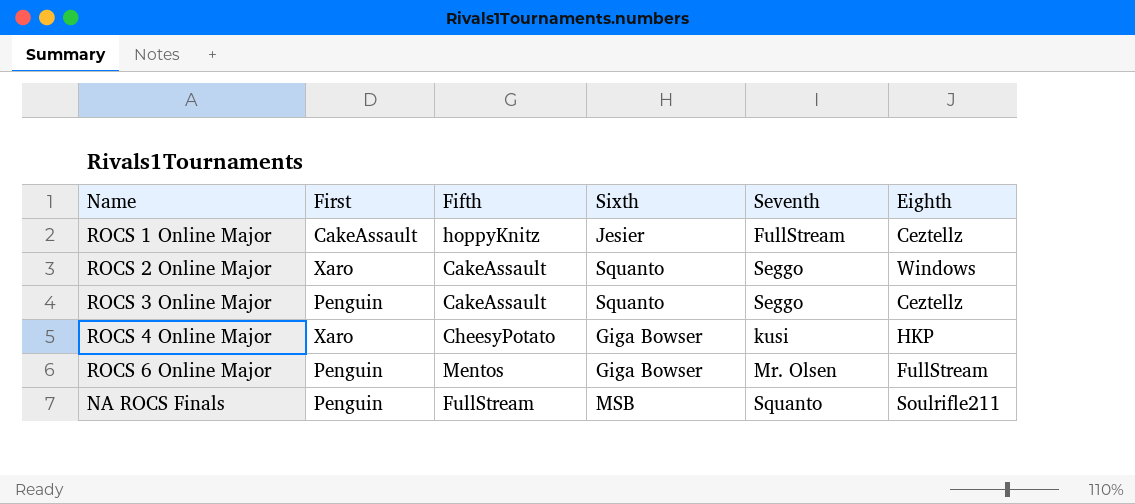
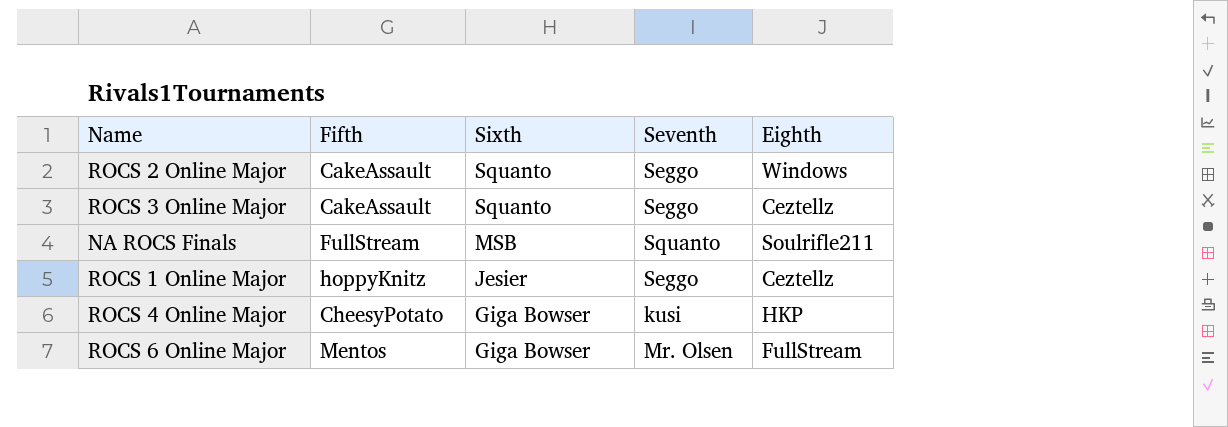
row order: none -> Sixth descending
column First | position: 2 -> none
ROCS 1 Online Major | Seventh: FullStream -> Seggo

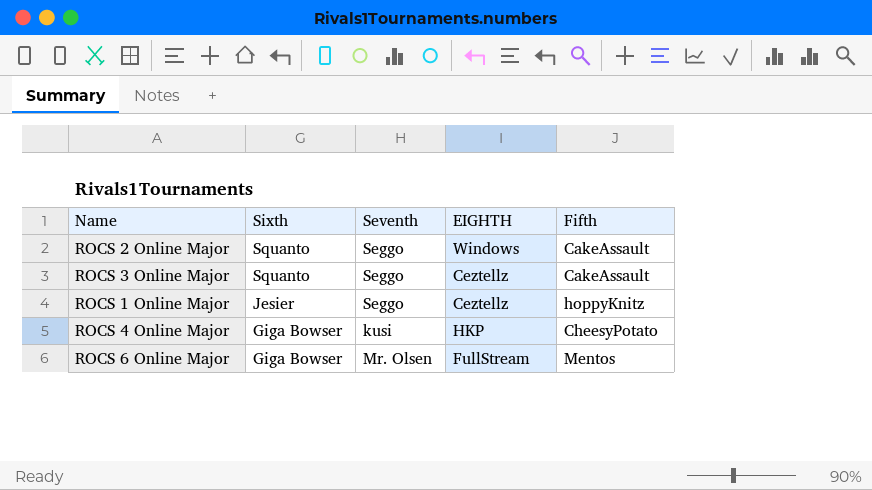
column name: Eighth -> EIGHTH
column Fifth | position: 2 -> 5
row NA ROCS Finals: FullStream | MSB | Squanto | Soulrifle211 -> none

